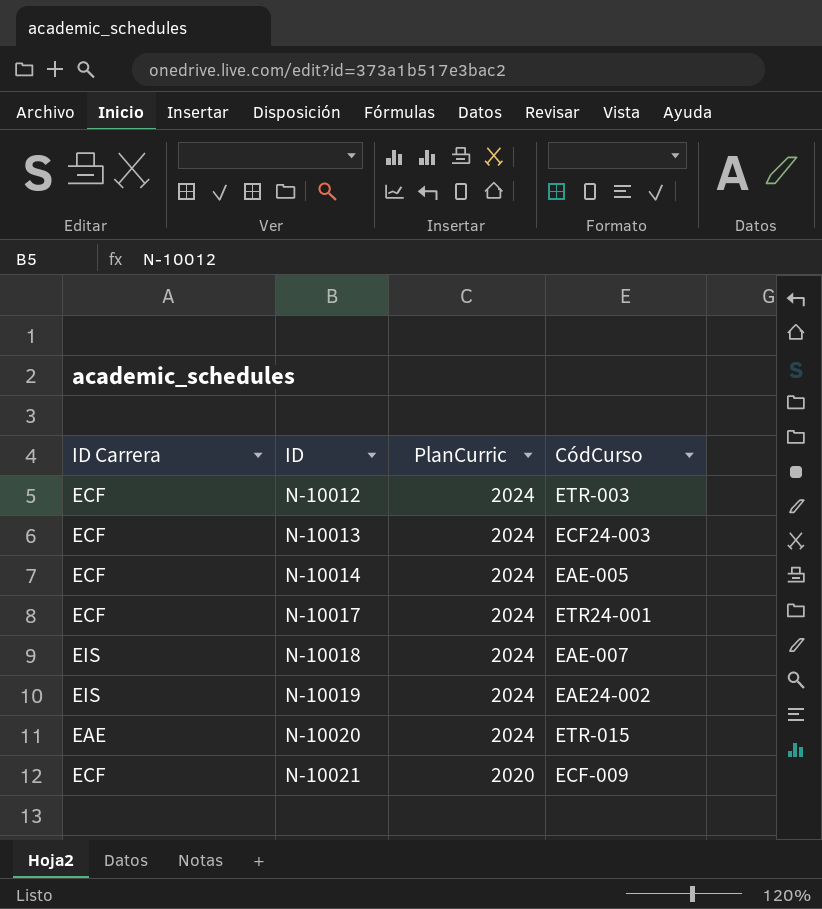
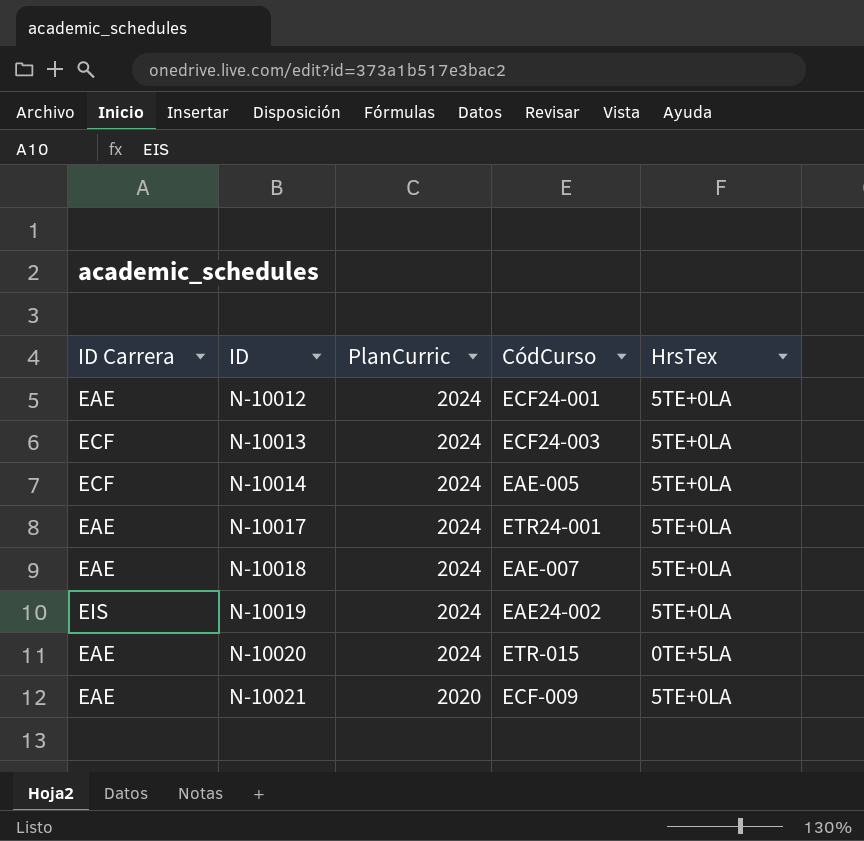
column HrsTex | position: none -> 5
N-10012 | ID Carrera: ECF -> EAE
N-10012 | CódCurso: ETR-003 -> ECF24-001
N-10017 | ID Carrera: ECF -> EAE
N-10018 | ID Carrera: EIS -> EAE
N-10021 | ID Carrera: ECF -> EAE

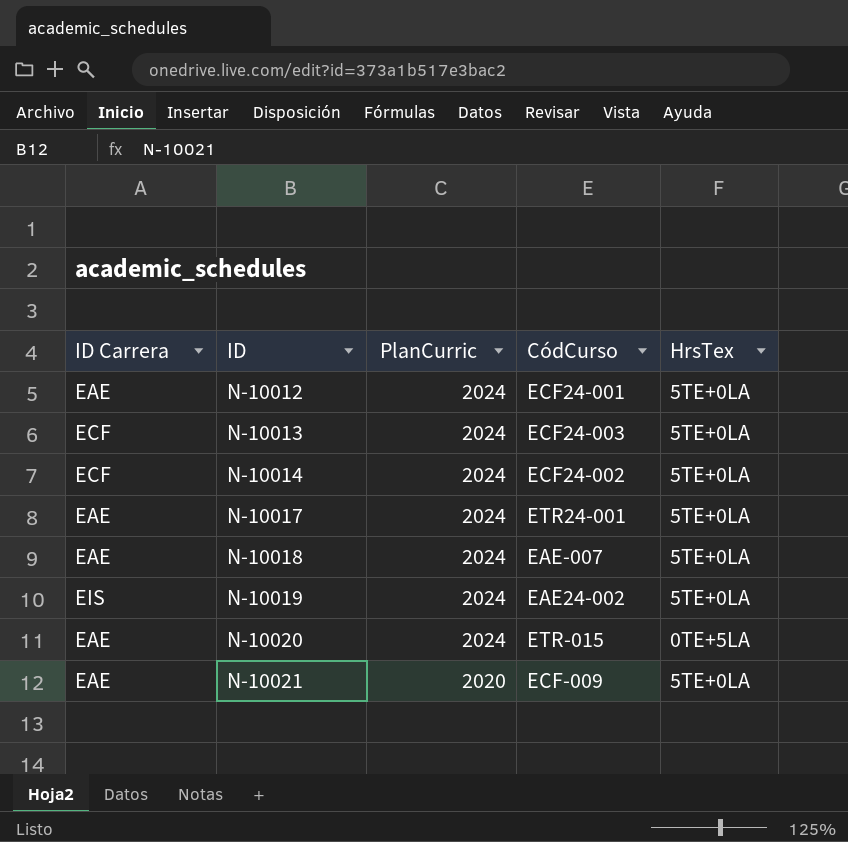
N-10014 | CódCurso: EAE-005 -> ECF24-002

